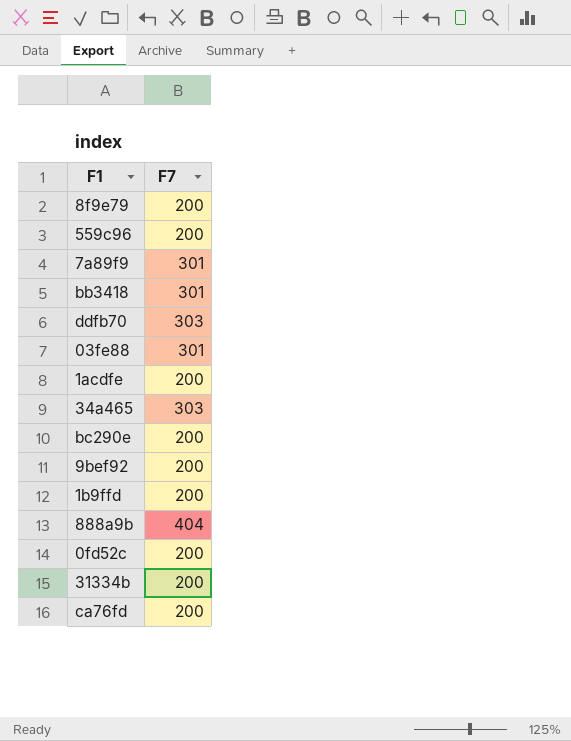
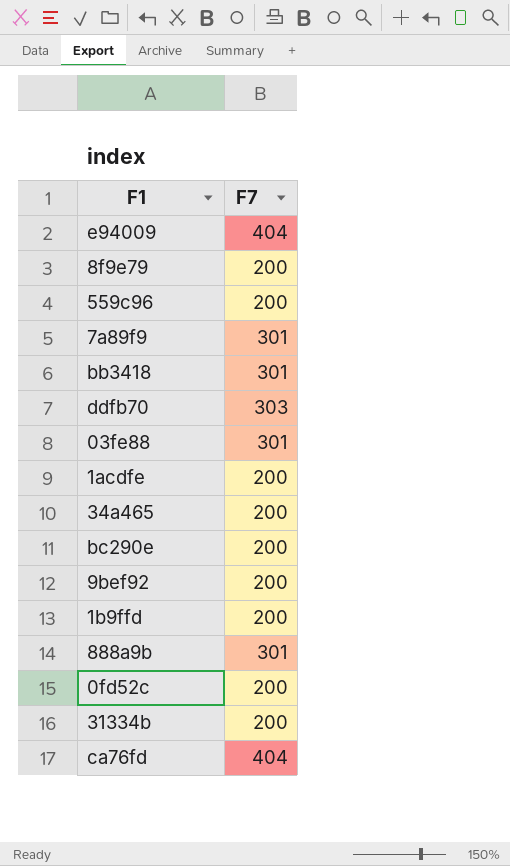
row e94009: none -> 404
34a465 | F7: 303 -> 200
888a9b | F7: 404 -> 301
ca76fd | F7: 200 -> 404

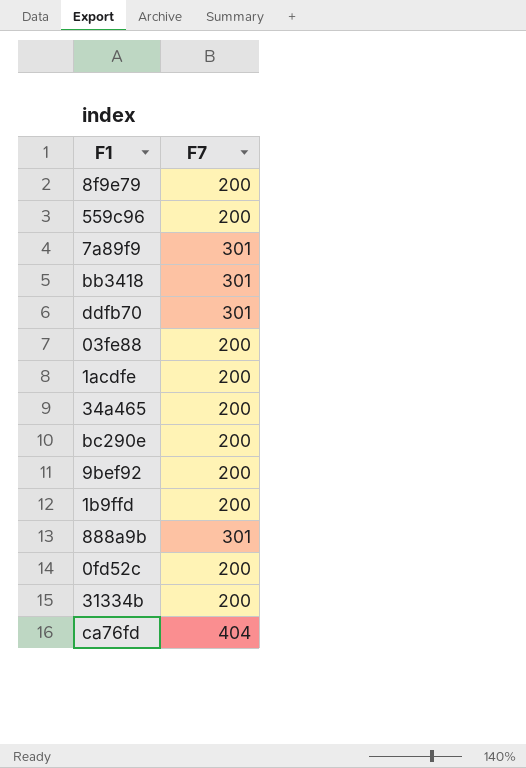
row e94009: 404 -> none
ddfb70 | F7: 303 -> 301
03fe88 | F7: 301 -> 200

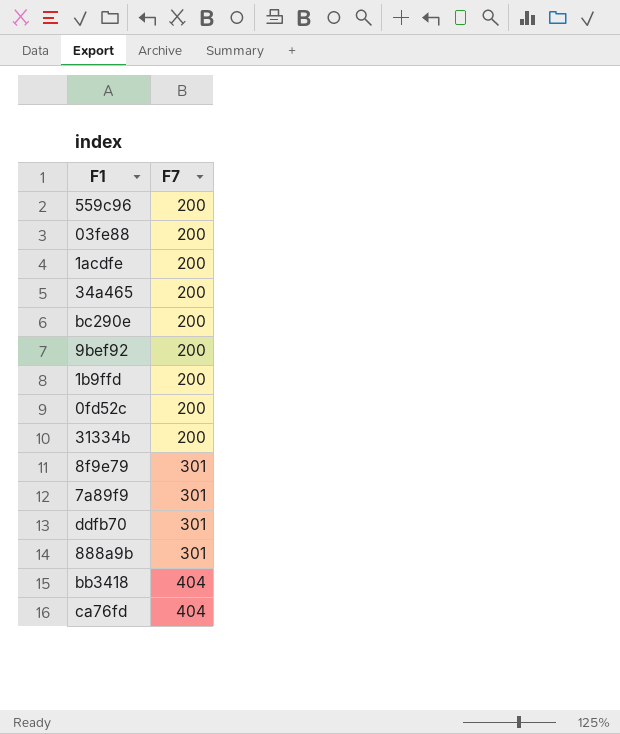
row order: none -> F7 ascending
8f9e79 | F7: 200 -> 301
bb3418 | F7: 301 -> 404

